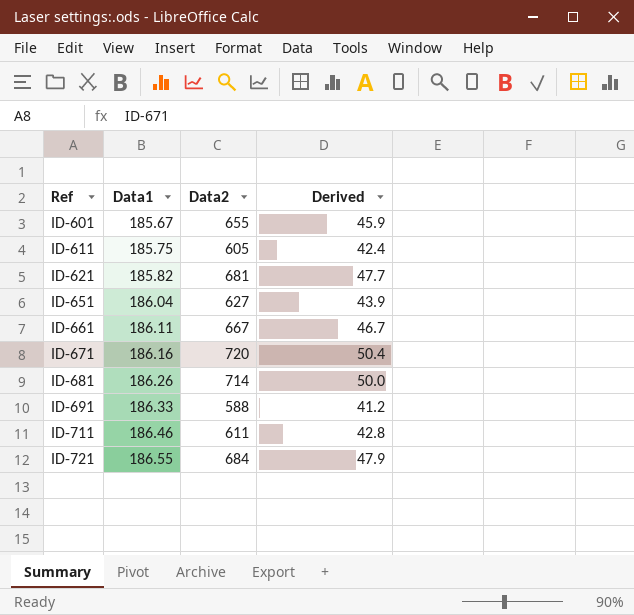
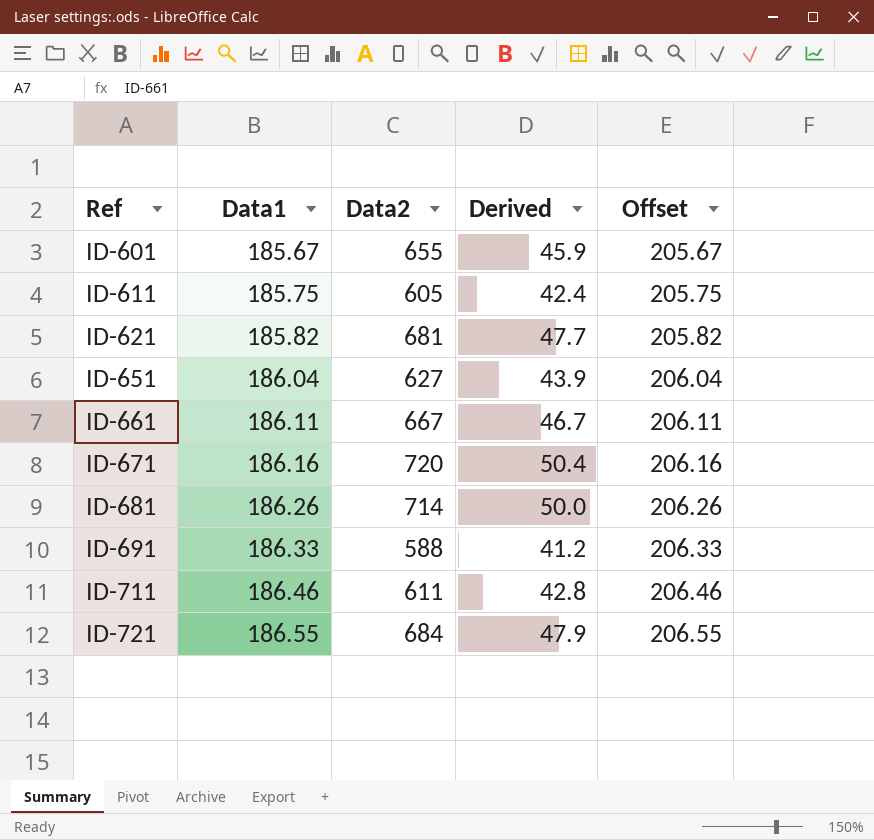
column Offset | formula: none -> [Data1] + 20

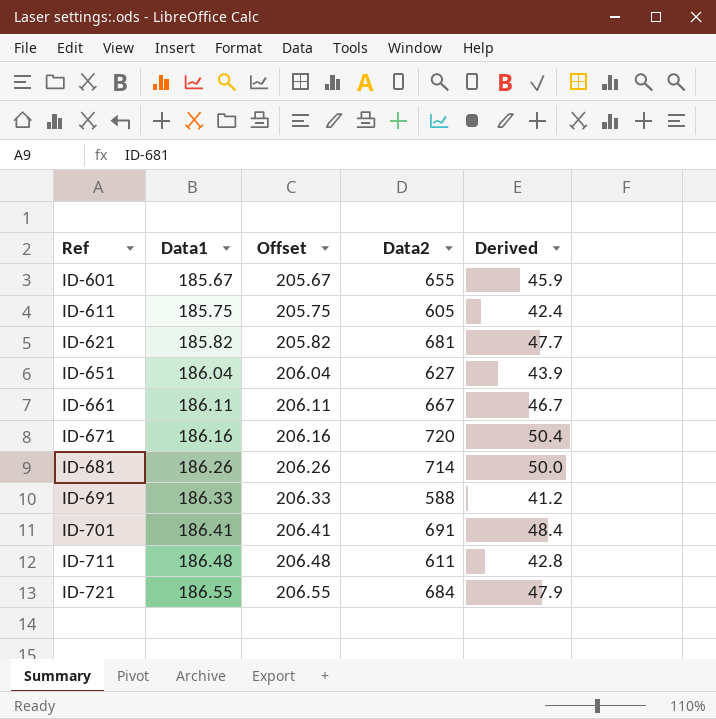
column Offset | position: 5 -> 3
row ID-701: none -> 186.41 | 206.41 | 691 | 48.4
ID-711 | Data1: 186.46 -> 186.48
ID-711 | Offset: 206.46 -> 206.48

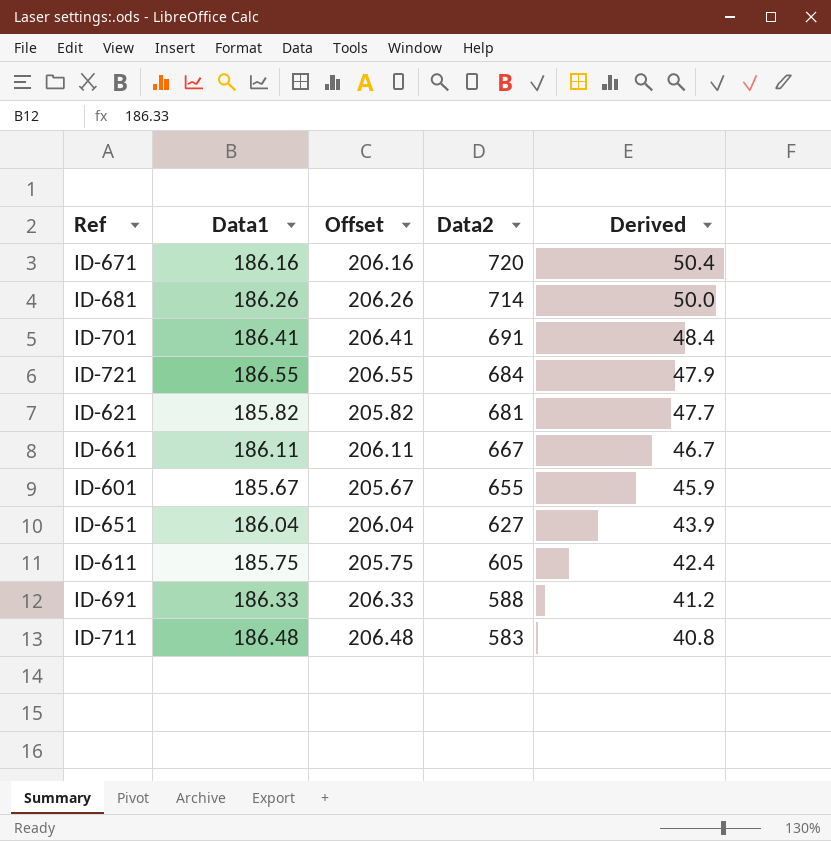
row order: Ref ascending -> Data2 descending
ID-711 | Data2: 611 -> 583
ID-711 | Derived: 42.8 -> 40.8

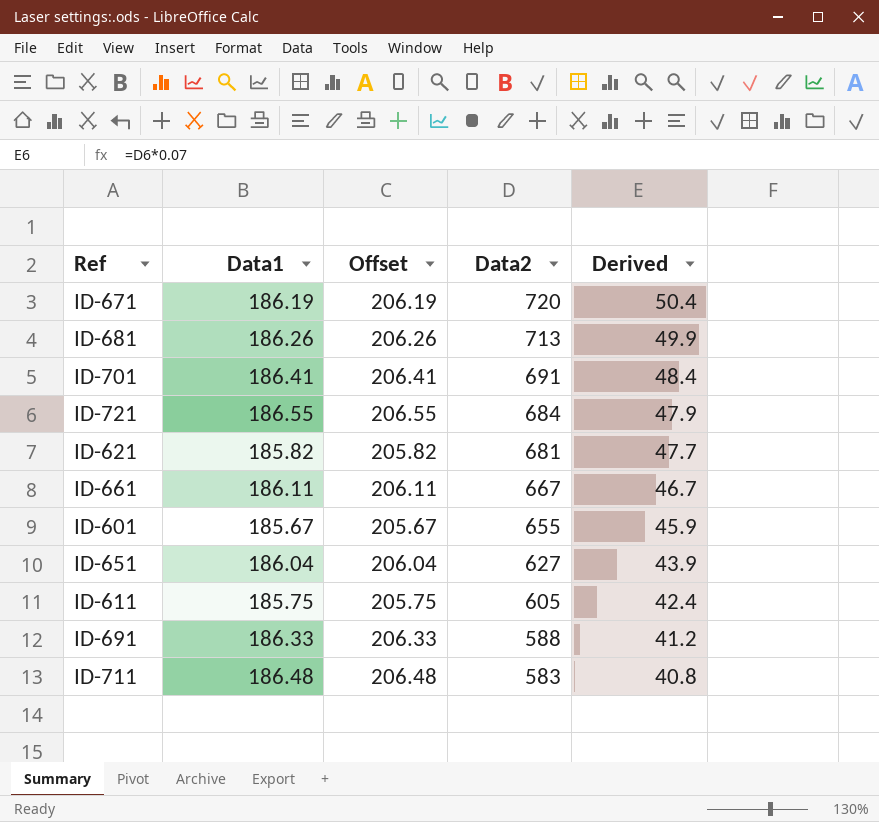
ID-671 | Data1: 186.16 -> 186.19
ID-671 | Offset: 206.16 -> 206.19
ID-681 | Data2: 714 -> 713
ID-681 | Derived: 50.0 -> 49.9

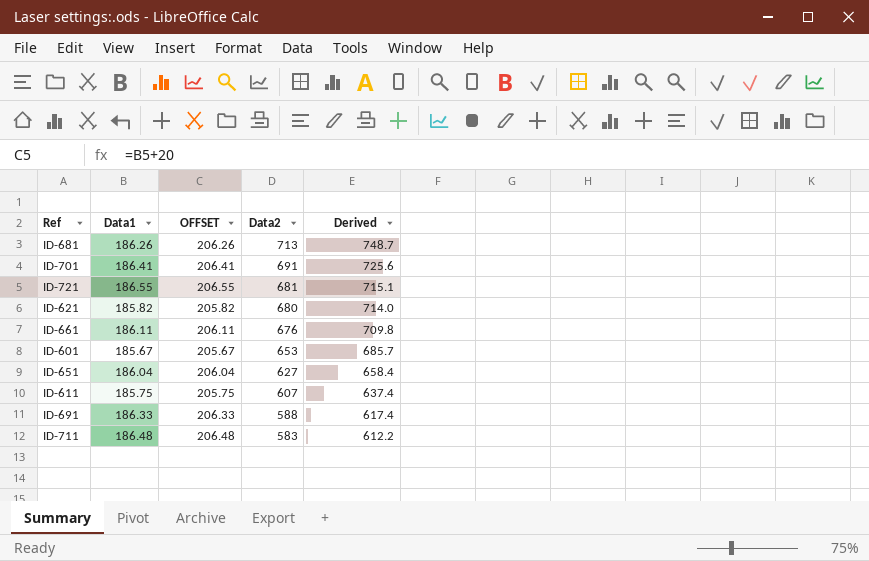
column name: Offset -> OFFSET
column Derived | formula: [Data2] * 0.07 -> [Data2] * 1.05
row ID-671: 186.19 | 206.19 | 720 | 50.4 -> none
ID-721 | Data2: 684 -> 681
ID-621 | Data2: 681 -> 680
ID-661 | Data2: 667 -> 676
ID-601 | Data2: 655 -> 653
ID-611 | Data2: 605 -> 607

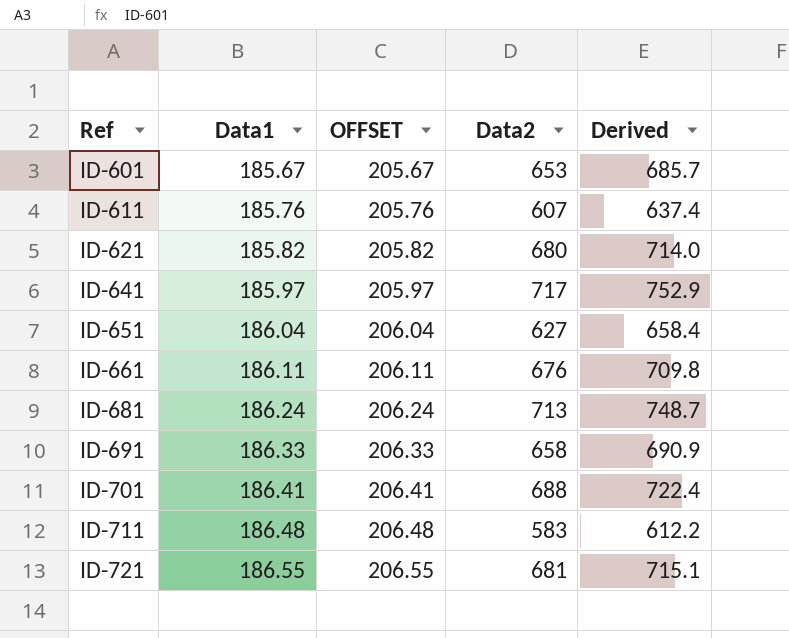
row order: Data2 descending -> Ref ascending
ID-611 | Data1: 185.75 -> 185.76
ID-611 | OFFSET: 205.75 -> 205.76
row ID-641: none -> 185.97 | 205.97 | 717 | 752.9
ID-681 | Data1: 186.26 -> 186.24
ID-681 | OFFSET: 206.26 -> 206.24
ID-691 | Data2: 588 -> 658
ID-691 | Derived: 617.4 -> 690.9
ID-701 | Data2: 691 -> 688
ID-701 | Derived: 725.6 -> 722.4

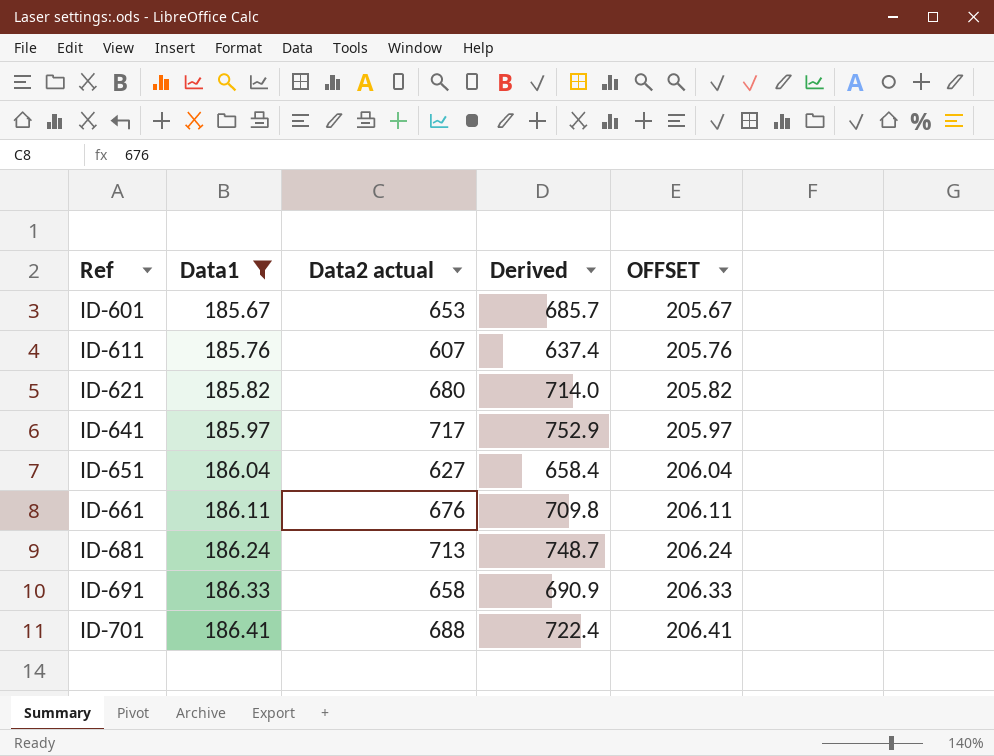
filter: none -> Data1 <= 186.41
column name: Data2 -> Data2 actual
column OFFSET | position: 3 -> 5

